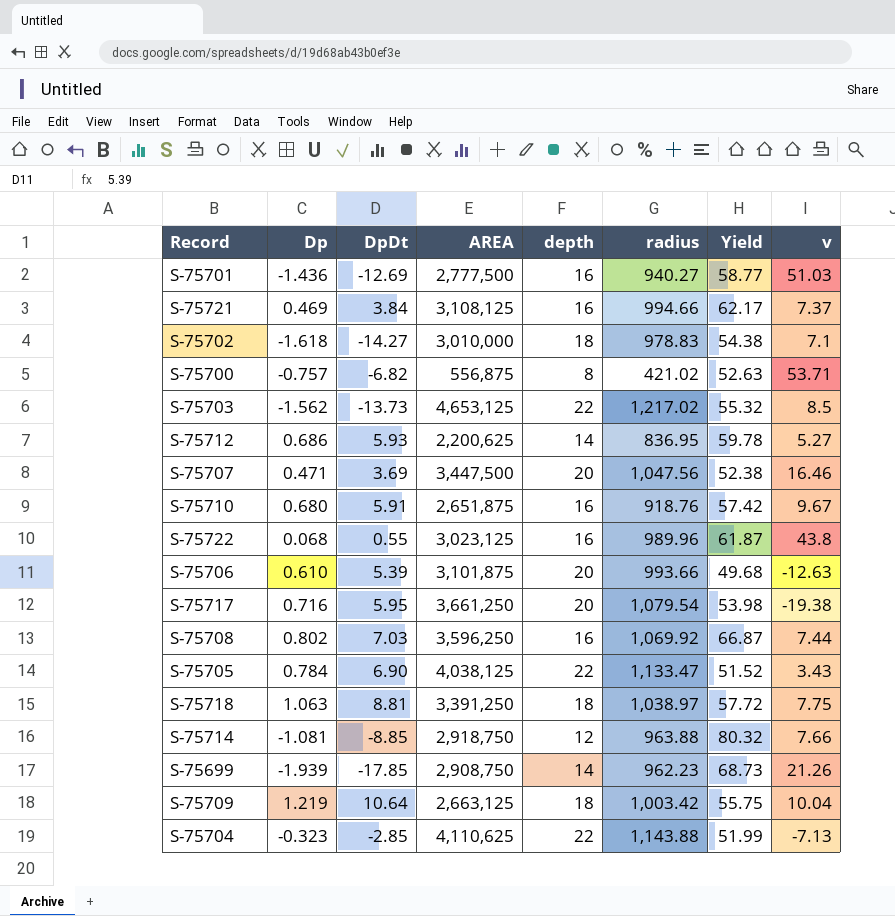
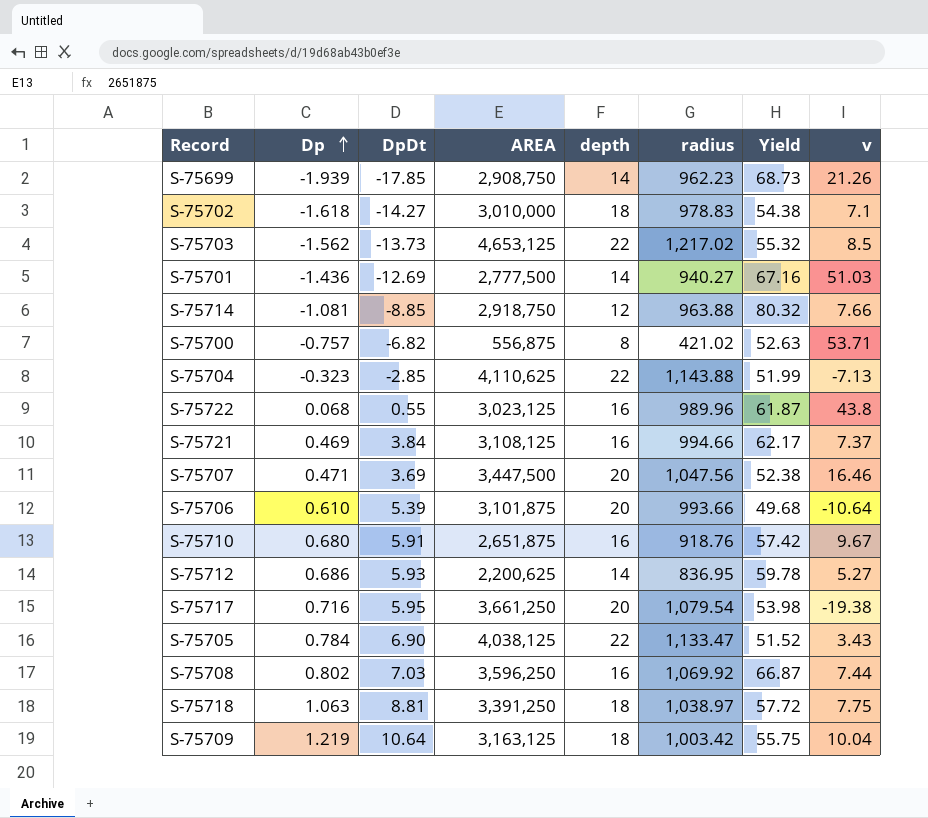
row order: none -> Dp ascending
S-75701 | depth: 16 -> 14
S-75701 | Yield: 58.77 -> 67.16
S-75706 | v: -12.63 -> -10.64
S-75709 | AREA: 2,663,125 -> 3,163,125

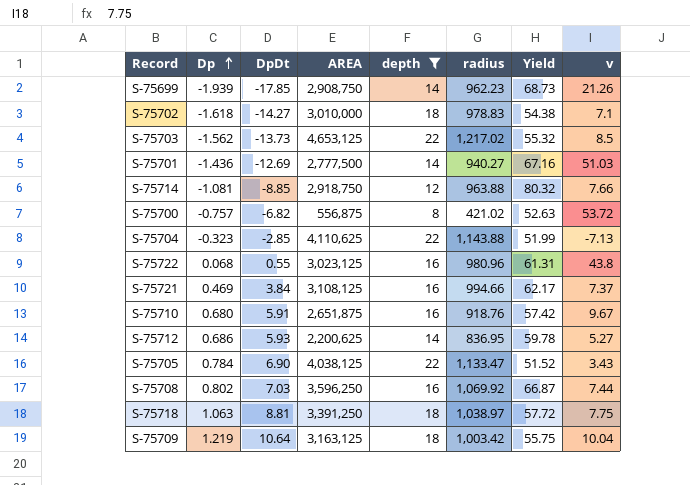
filter: none -> depth != 20
S-75700 | v: 53.71 -> 53.72
S-75722 | radius: 989.96 -> 980.96
S-75722 | Yield: 61.87 -> 61.31

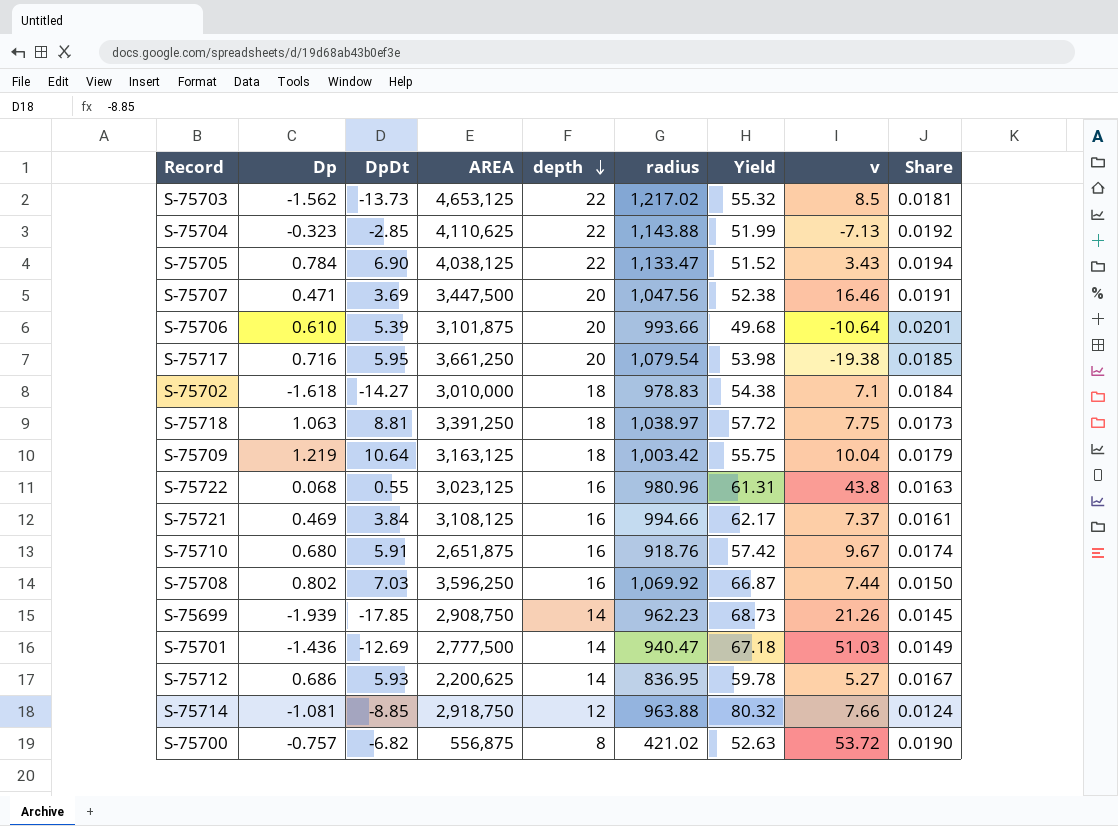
filter: depth != 20 -> none
row order: Dp ascending -> depth descending
column Share | formula: none -> [depth] / [radius]
S-75701 | radius: 940.27 -> 940.47
S-75701 | Yield: 67.16 -> 67.18

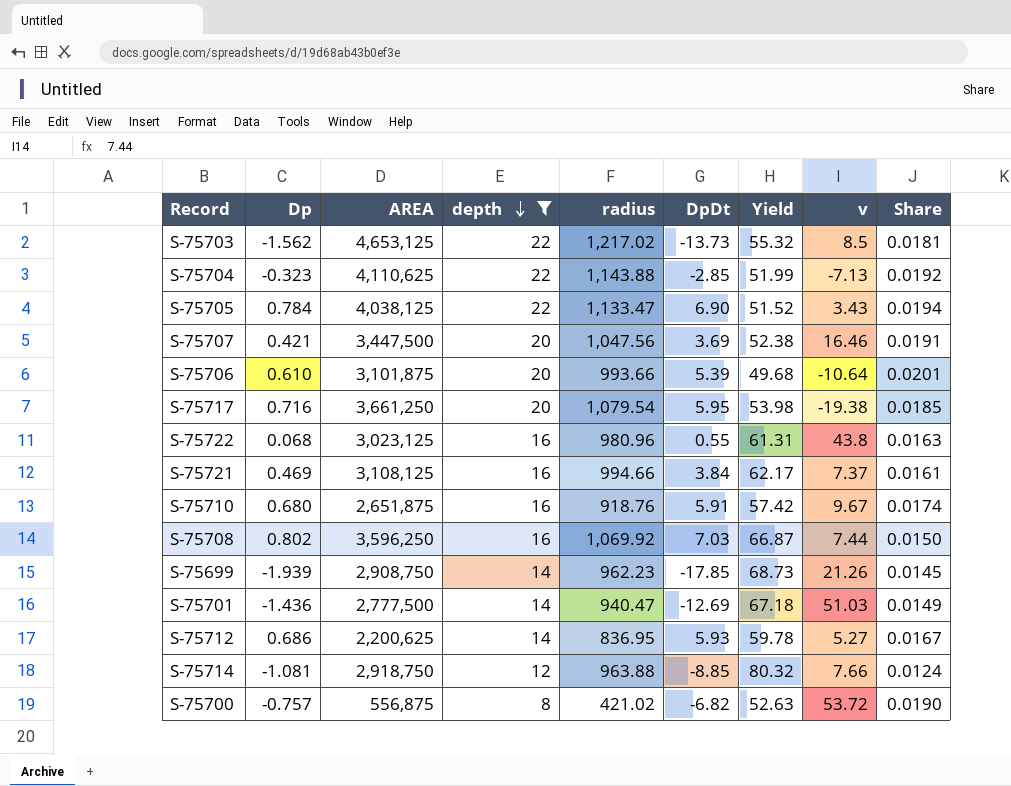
filter: none -> depth != 18
column DpDt | position: 3 -> 6
S-75707 | Dp: 0.471 -> 0.421

